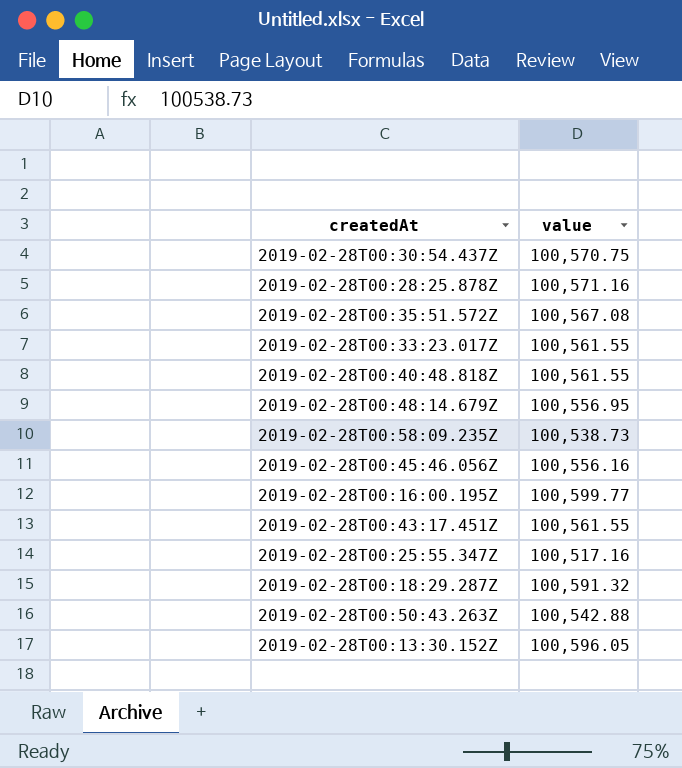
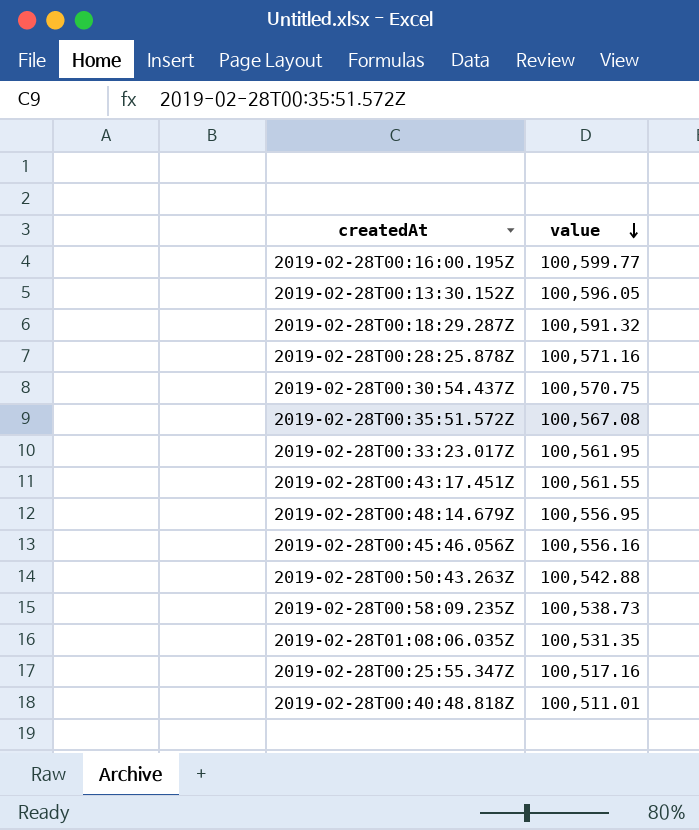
row order: none -> value descending
2019-02-28T00:33:23.017Z | value: 100,561.55 -> 100,561.95
row 2019-02-28T01:08:06.035Z: none -> 100,531.35
2019-02-28T00:40:48.818Z | value: 100,561.55 -> 100,511.01

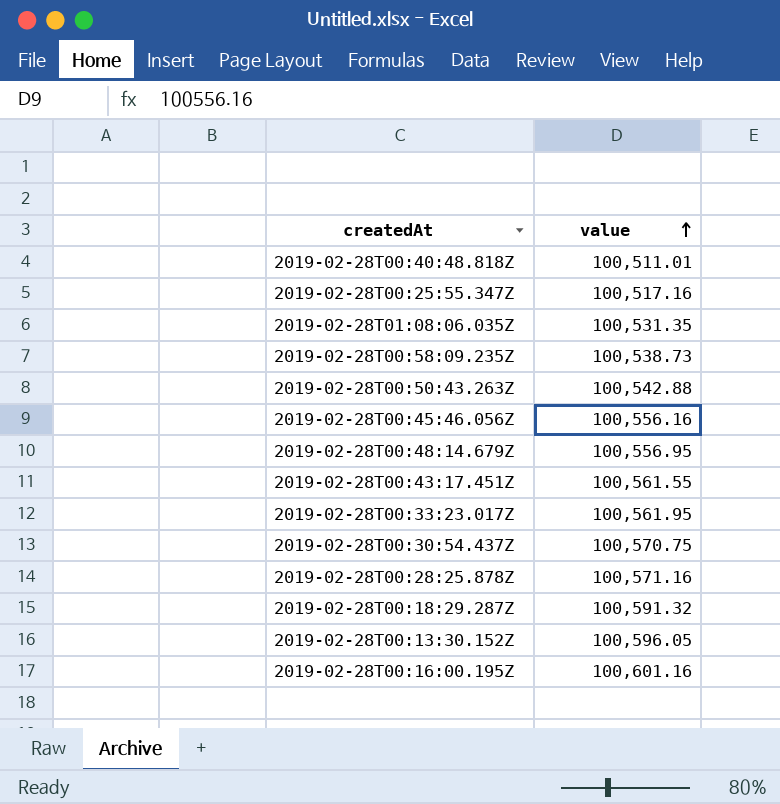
row order: value descending -> value ascending
row 2019-02-28T00:35:51.572Z: 100,567.08 -> none
2019-02-28T00:16:00.195Z | value: 100,599.77 -> 100,601.16

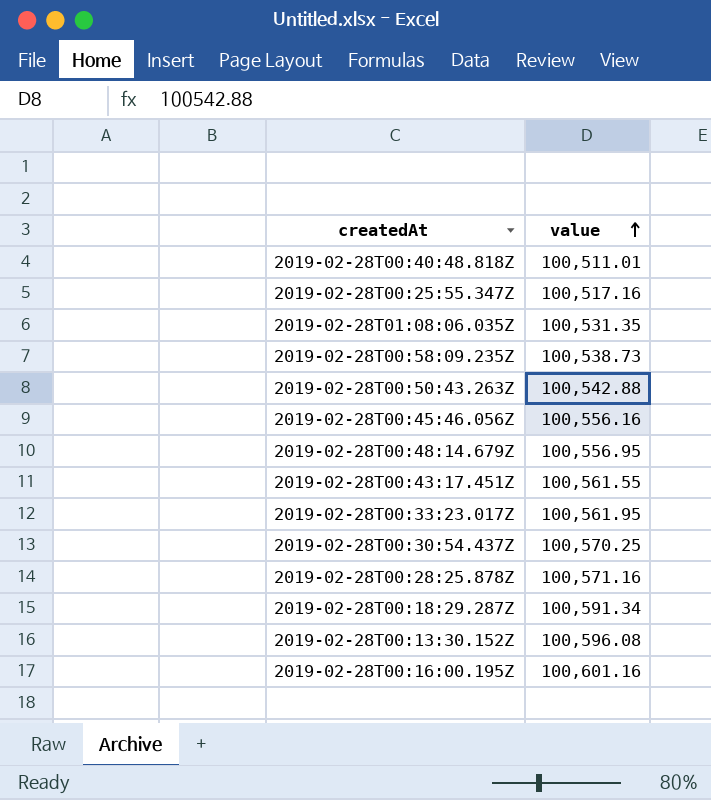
2019-02-28T00:30:54.437Z | value: 100,570.75 -> 100,570.25
2019-02-28T00:18:29.287Z | value: 100,591.32 -> 100,591.34
2019-02-28T00:13:30.152Z | value: 100,596.05 -> 100,596.08

